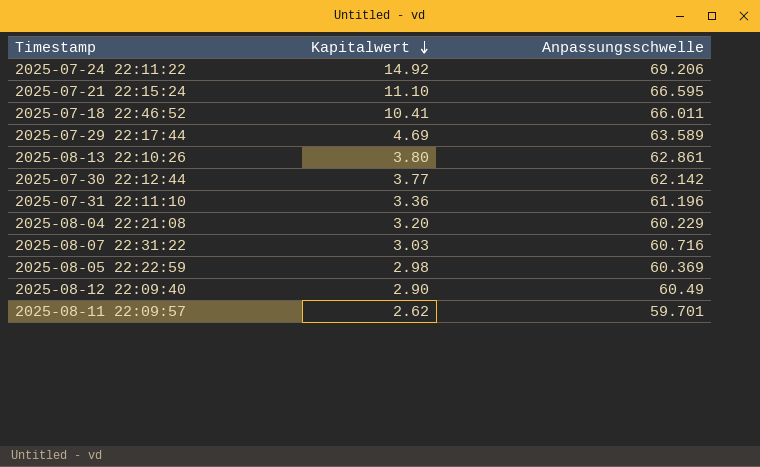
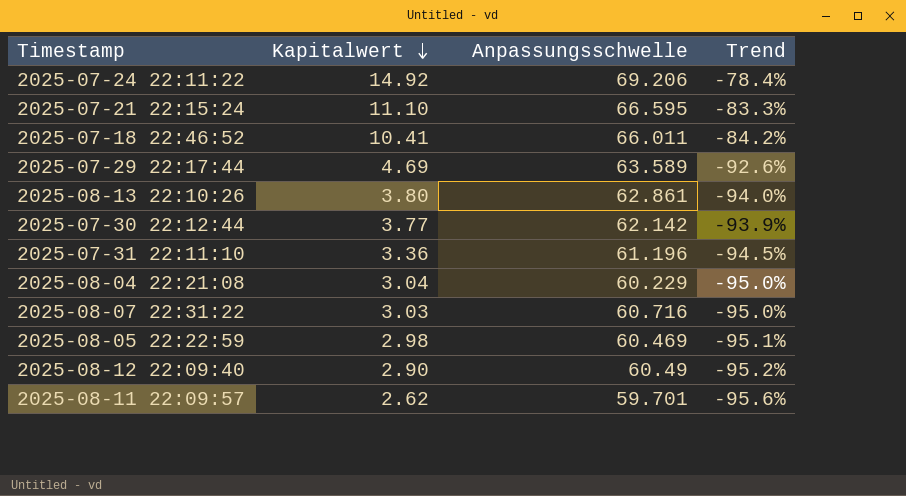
column Trend | formula: none -> ([Kapitalwert] - [Anpassungsschwelle]) / [Anpassungsschwelle]
2025-08-04 22:21:08 | Kapitalwert: 3.20 -> 3.04
2025-08-05 22:22:59 | Anpassungsschwelle: 60.369 -> 60.469

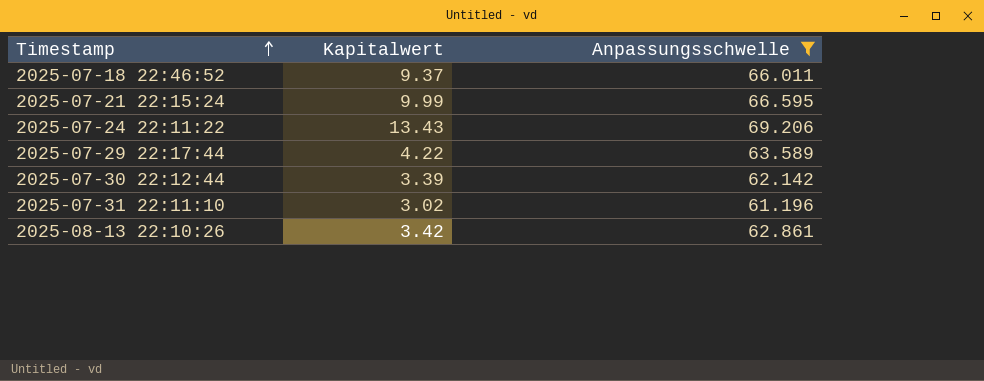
filter: none -> Anpassungsschwelle >= 61.196
row order: Kapitalwert descending -> Timestamp ascending
column Trend | formula: ([Kapitalwert] - [Anpassungsschwelle]) / [Anpassungsschwelle] -> none
2025-07-18 22:46:52 | Kapitalwert: 10.41 -> 9.37
2025-07-21 22:15:24 | Kapitalwert: 11.10 -> 9.99
2025-07-24 22:11:22 | Kapitalwert: 14.92 -> 13.43
2025-07-29 22:17:44 | Kapitalwert: 4.69 -> 4.22
2025-07-30 22:12:44 | Kapitalwert: 3.77 -> 3.39
2025-07-31 22:11:10 | Kapitalwert: 3.36 -> 3.02
2025-08-13 22:10:26 | Kapitalwert: 3.80 -> 3.42

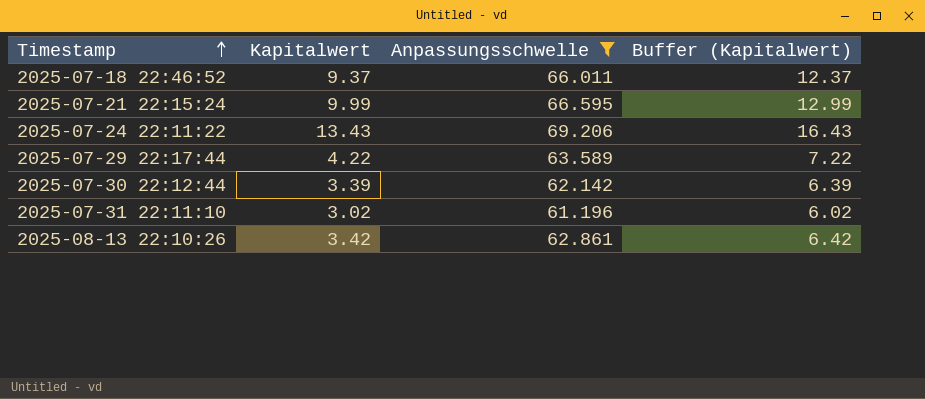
column Buffer (Kapitalwert) | formula: none -> [Kapitalwert] + 3

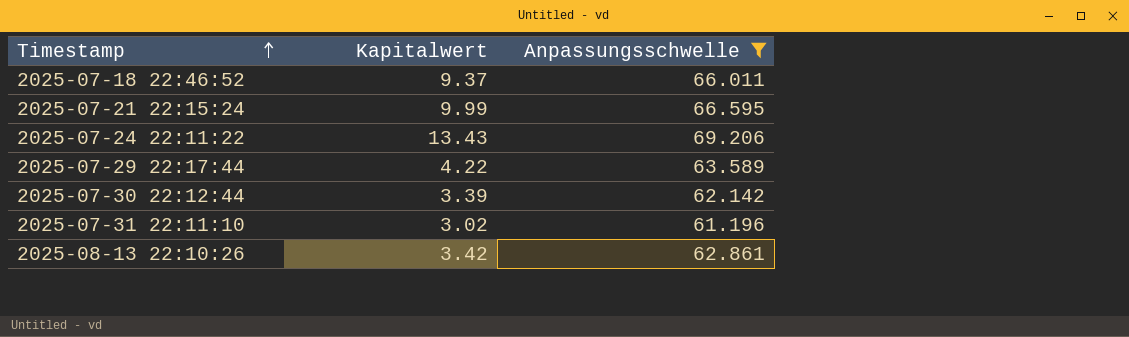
column Buffer (Kapitalwert) | formula: [Kapitalwert] + 3 -> none

